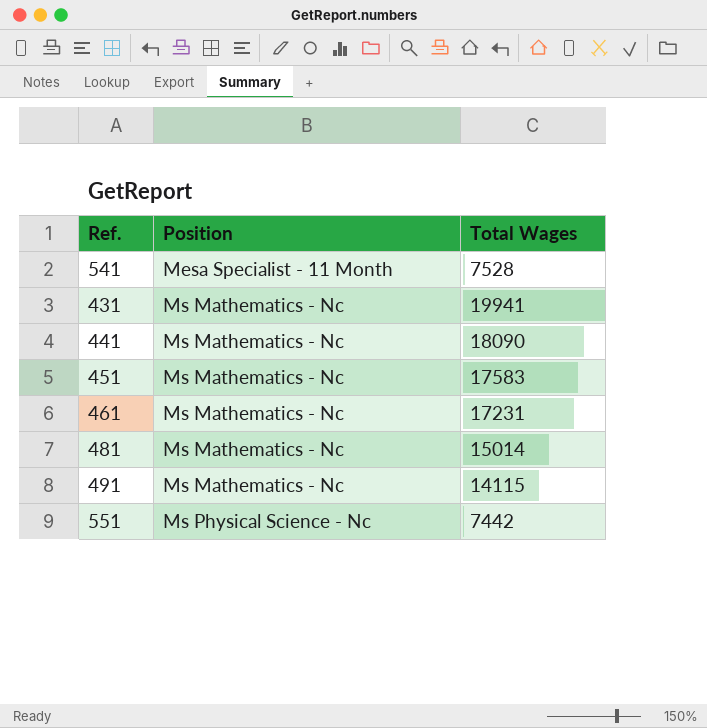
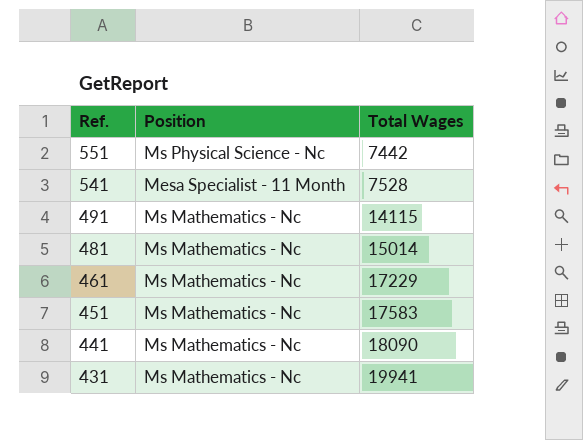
row order: Position ascending -> Ref. descending
461 | Total Wages: 17231 -> 17229

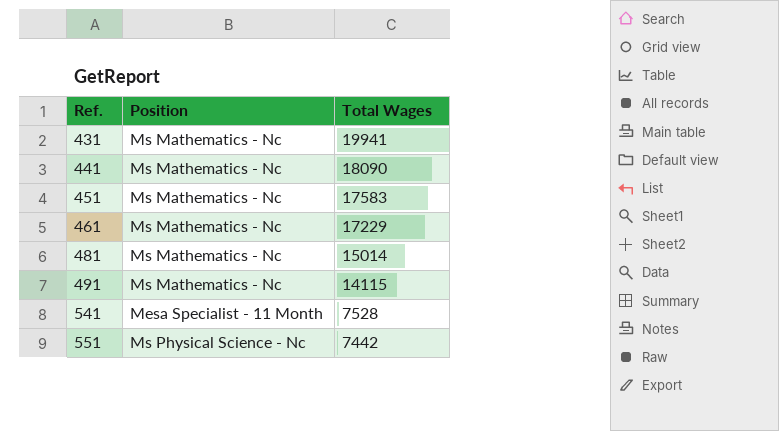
row order: Ref. descending -> Ref. ascending

